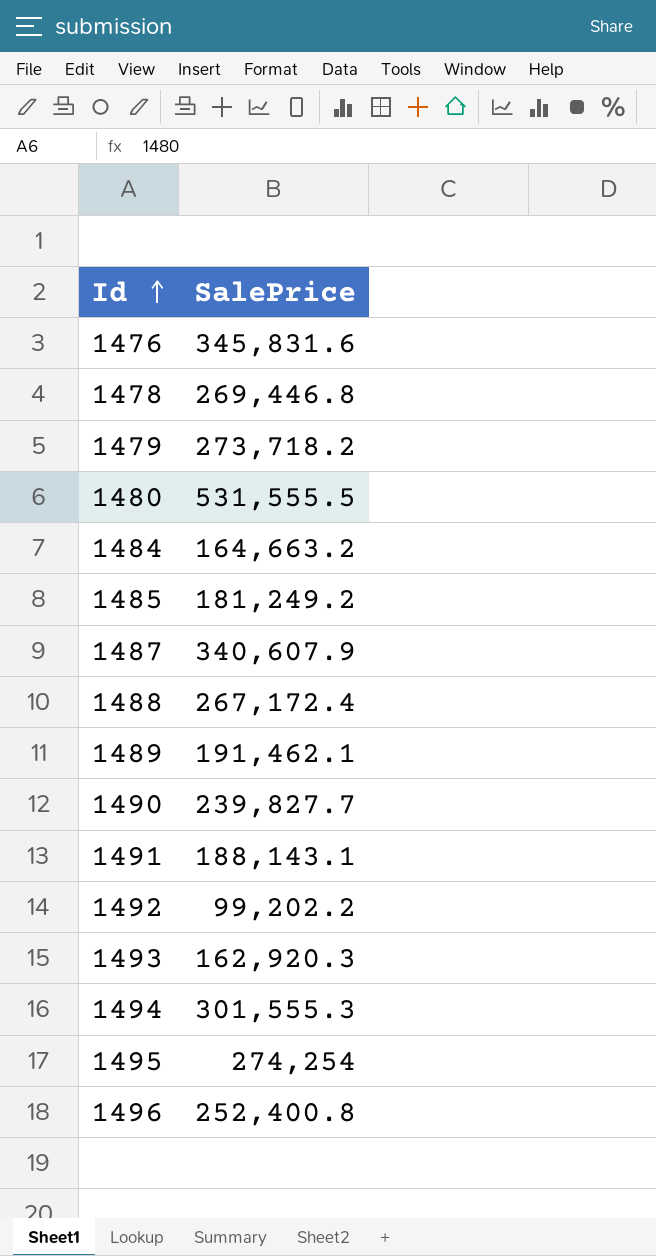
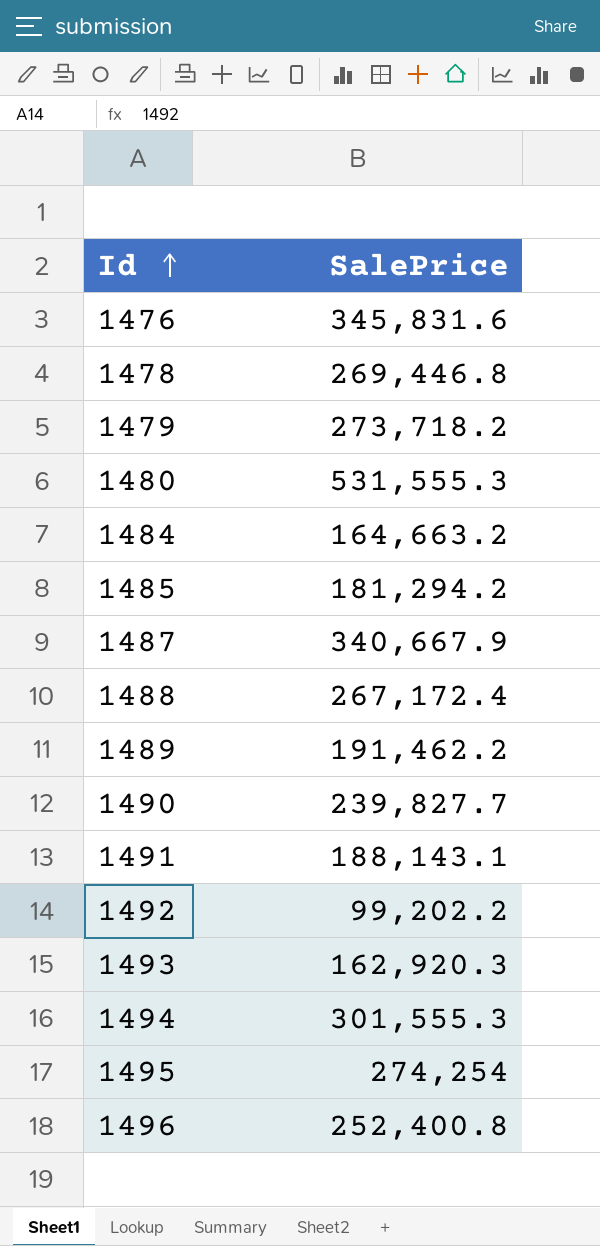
1480 | SalePrice: 531,555.5 -> 531,555.3
1485 | SalePrice: 181,249.2 -> 181,294.2
1487 | SalePrice: 340,607.9 -> 340,667.9
1489 | SalePrice: 191,462.1 -> 191,462.2

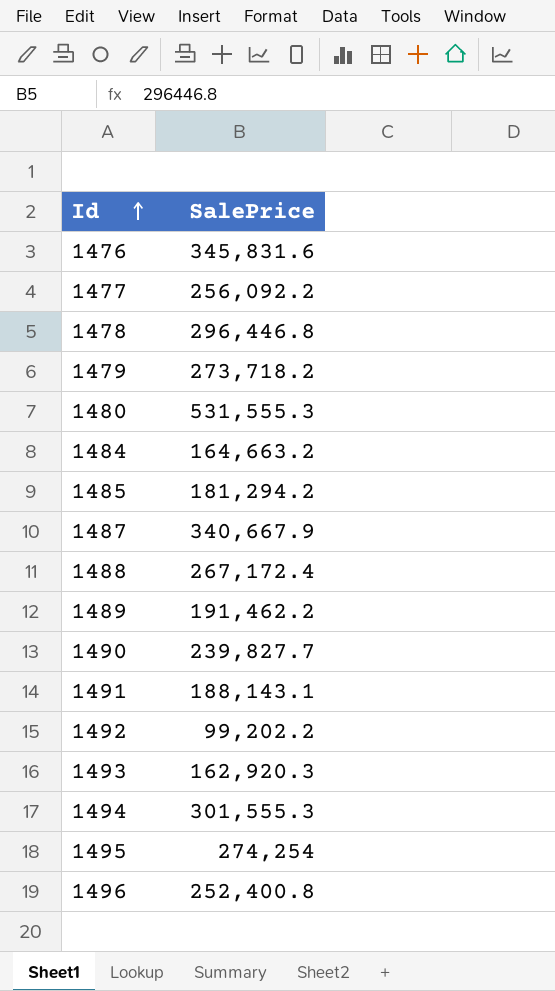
row 1477: none -> 256,092.2
1478 | SalePrice: 269,446.8 -> 296,446.8

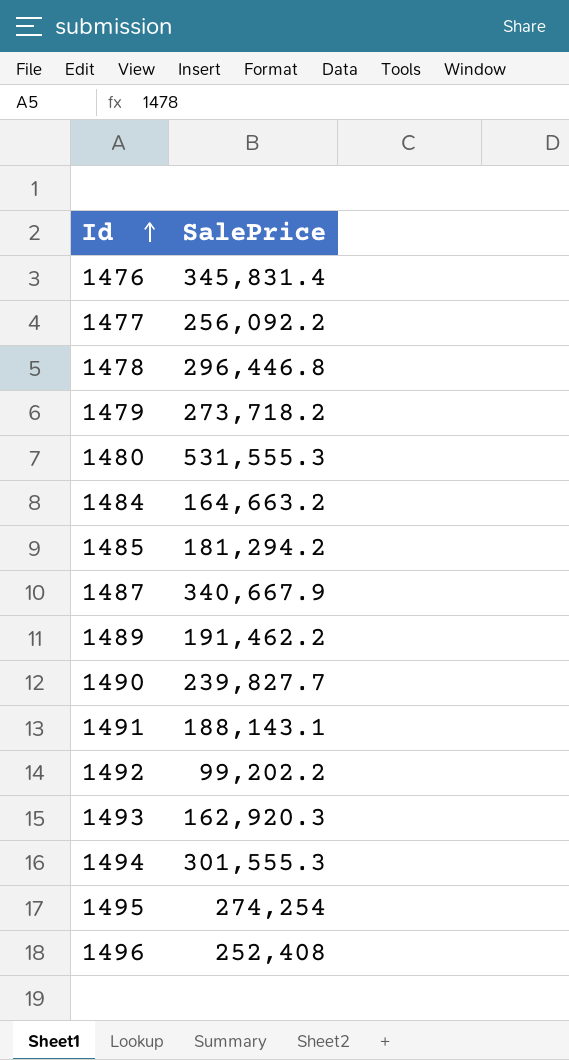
row 1488: 267,172.4 -> none
1476 | SalePrice: 345,831.6 -> 345,831.4
1496 | SalePrice: 252,400.8 -> 252,408

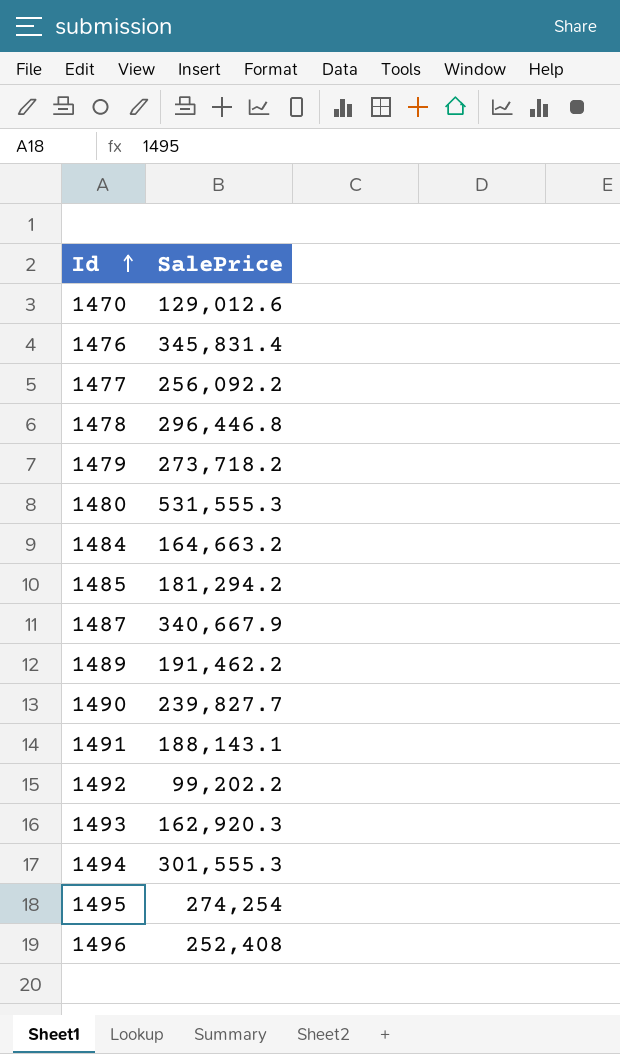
row 1470: none -> 129,012.6

